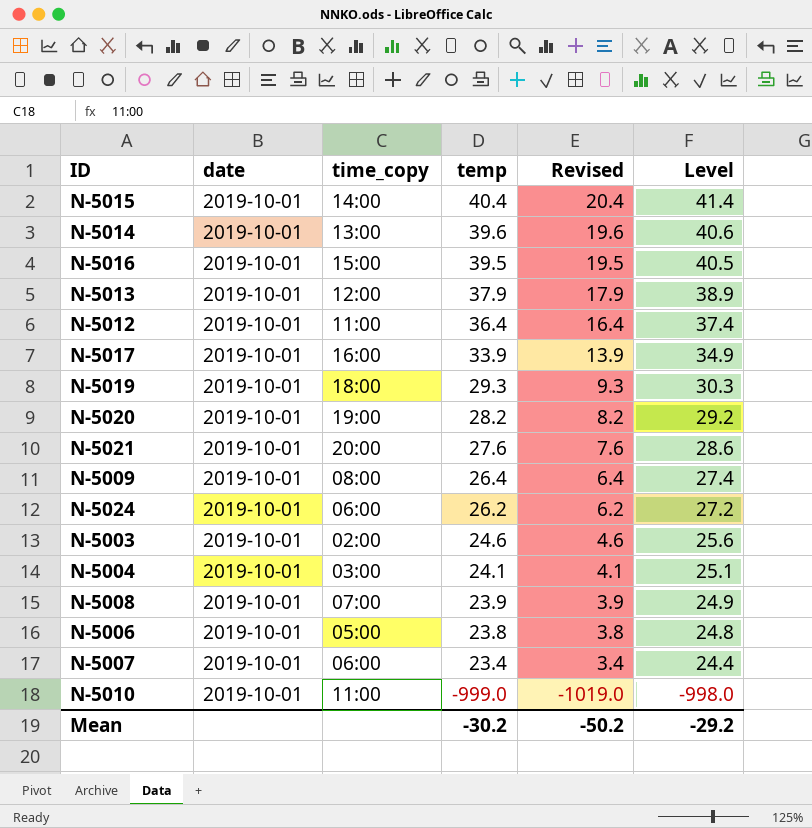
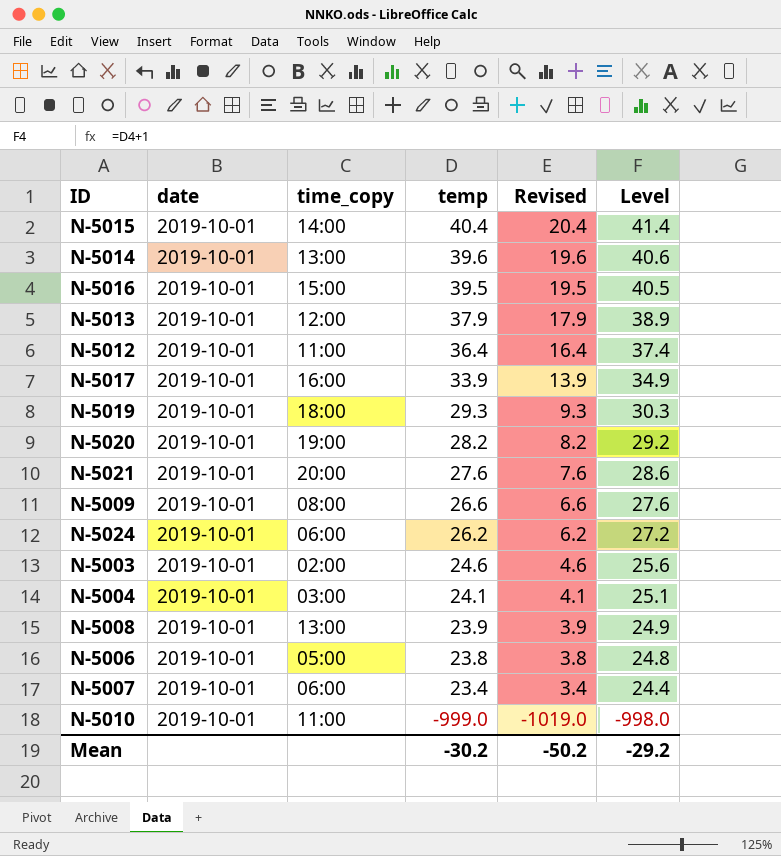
N-5009 | temp: 26.4 -> 26.6
N-5009 | Revised: 6.4 -> 6.6
N-5009 | Level: 27.4 -> 27.6
N-5008 | time_copy: 07:00 -> 13:00

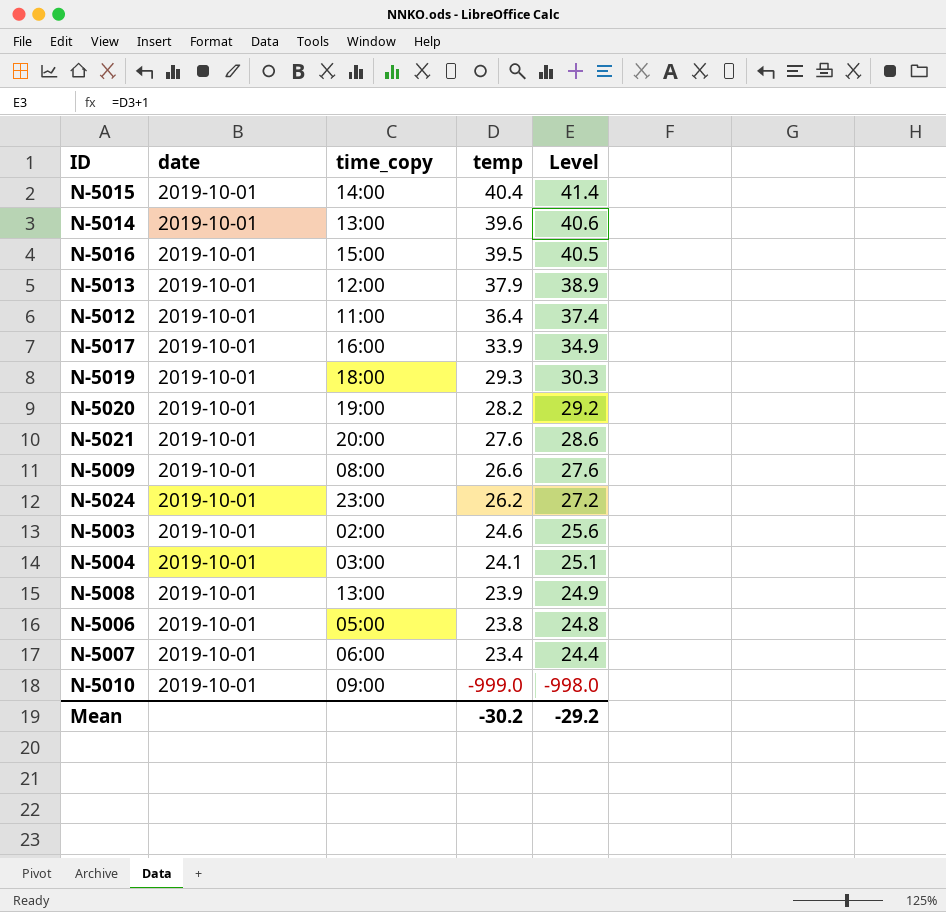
column Revised | formula: [temp] - 20 -> none
N-5024 | time_copy: 06:00 -> 23:00
N-5010 | time_copy: 11:00 -> 09:00

